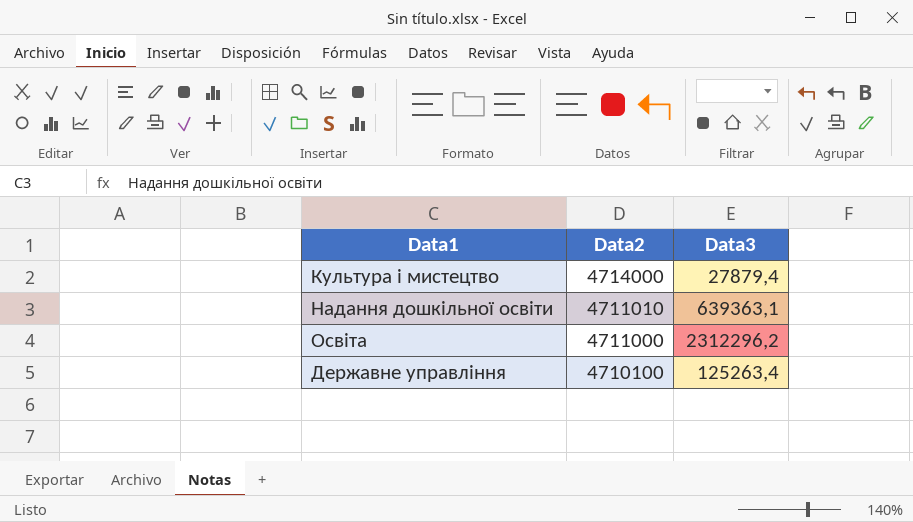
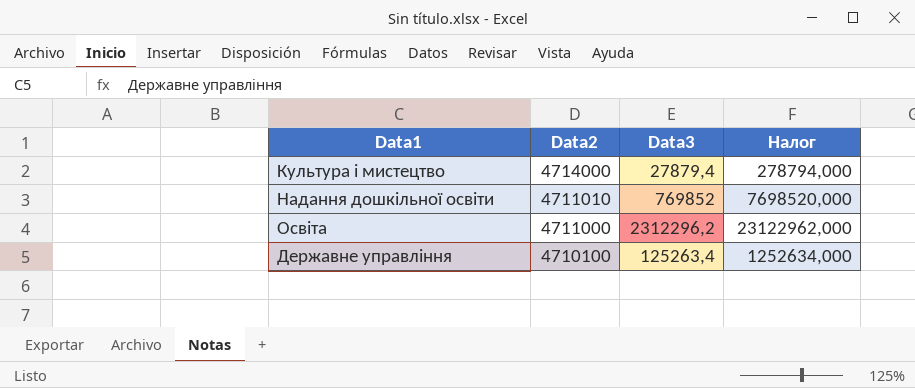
column Налог | formula: none -> [Data3] * 10
Надання дошкiльної освiти | Data3: 639363,1 -> 769852

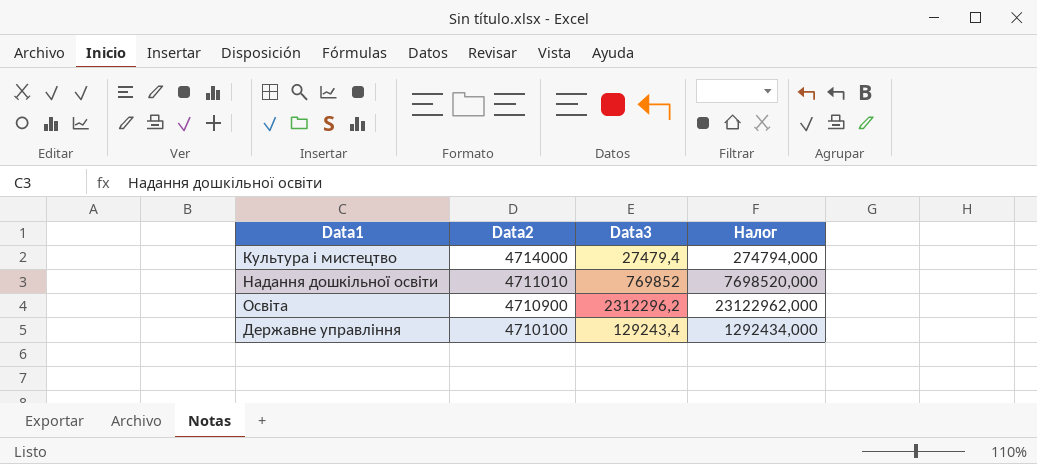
Культура і мистецтво | Data3: 27879,4 -> 27479,4
Культура і мистецтво | Налог: 278794,000 -> 274794,000
Освіта | Data2: 4711000 -> 4710900
Державне управління | Data3: 125263,4 -> 129243,4
Державне управління | Налог: 1252634,000 -> 1292434,000

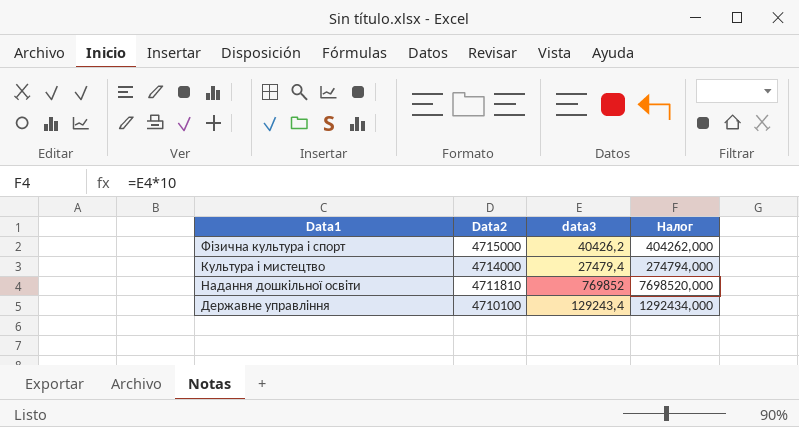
column name: Data3 -> data3
row Освіта: 4710900 | 2312296,2 | 23122962,000 -> none
row Фізична культура і спорт: none -> 4715000 | 40426,2 | 404262,000
Надання дошкiльної освiти | Data2: 4711010 -> 4711810

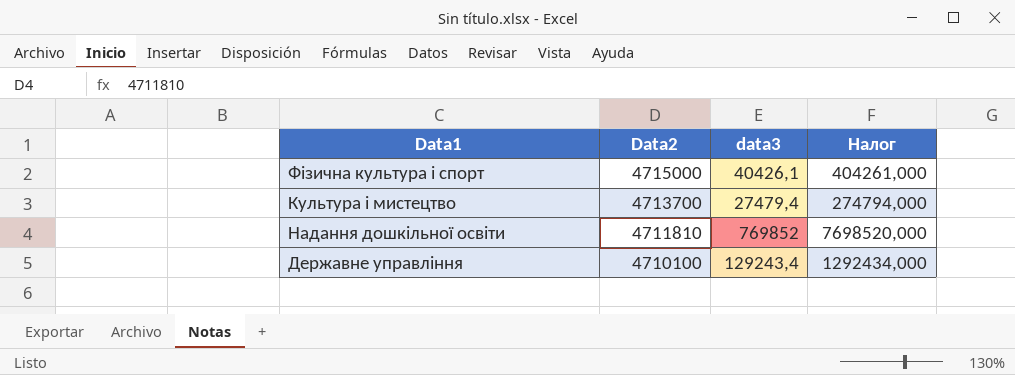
Фізична культура і спорт | data3: 40426,2 -> 40426,1
Фізична культура і спорт | Налог: 404262,000 -> 404261,000
Культура і мистецтво | Data2: 4714000 -> 4713700

